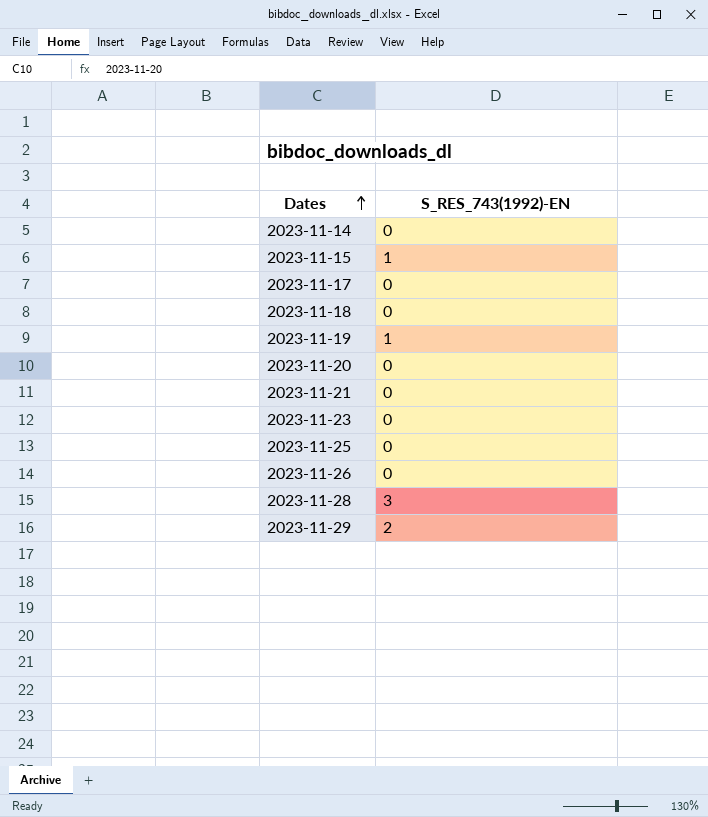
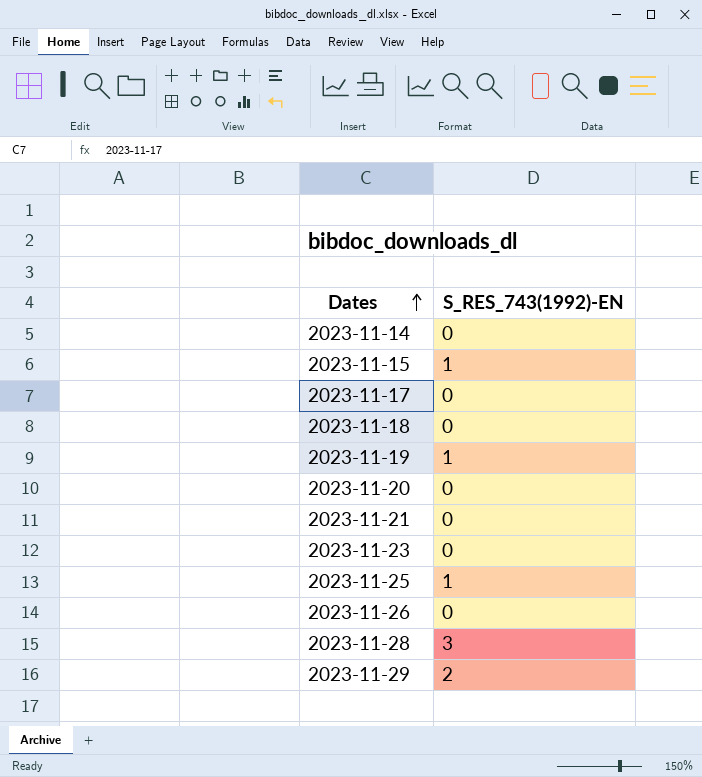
2023-11-25 | S_RES_743(1992)-EN: 0 -> 1

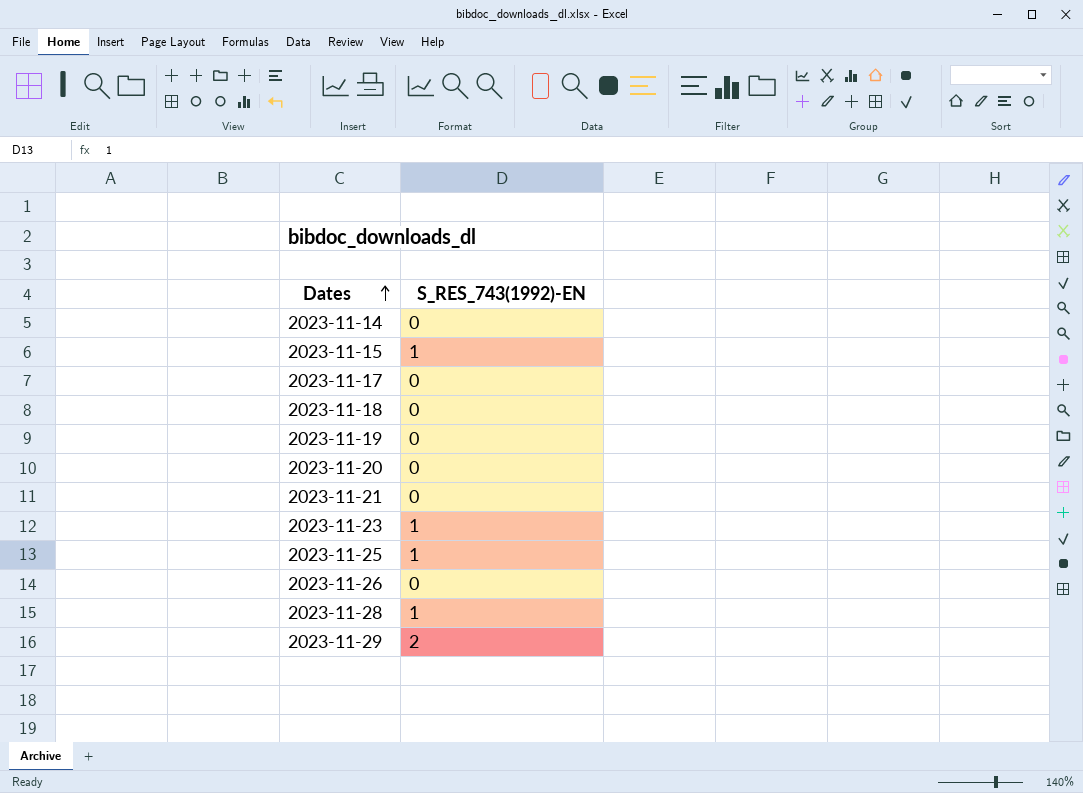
2023-11-19 | S_RES_743(1992)-EN: 1 -> 0
2023-11-23 | S_RES_743(1992)-EN: 0 -> 1
2023-11-28 | S_RES_743(1992)-EN: 3 -> 1

